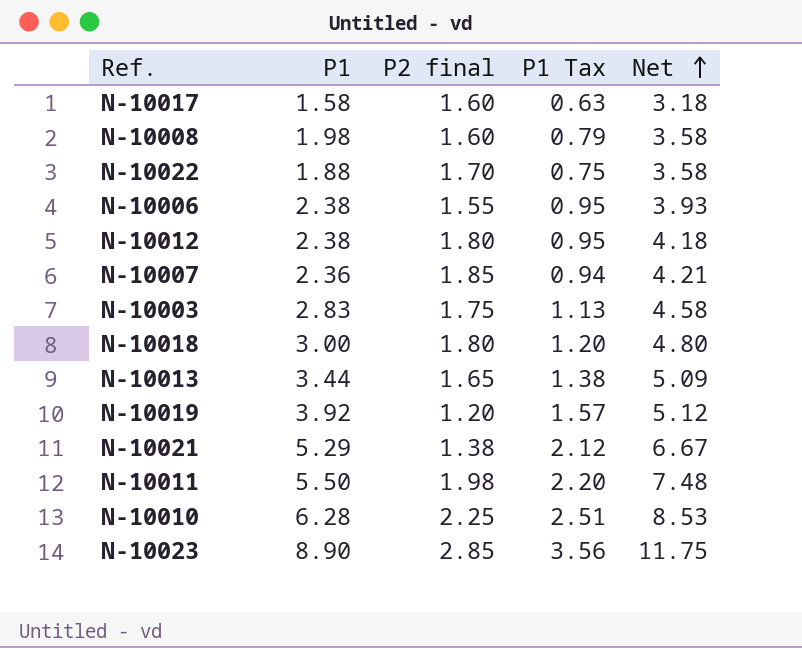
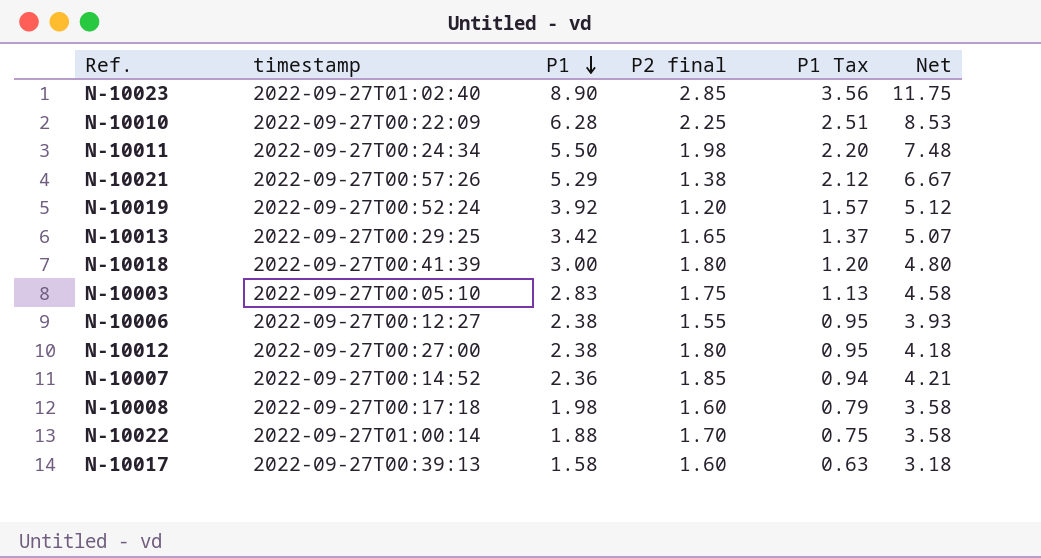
row order: Net ascending -> P1 descending
column timestamp | position: none -> 2
N-10013 | P1: 3.44 -> 3.42
N-10013 | P1 Tax: 1.38 -> 1.37
N-10013 | Net: 5.09 -> 5.07

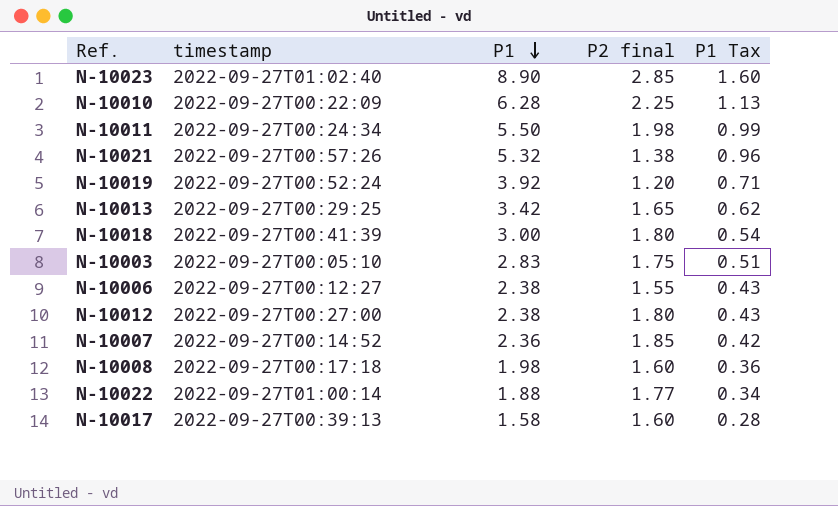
column Net | formula: [P1] + [P2 final] -> none
column P1 Tax | formula: [P1] * 0.4 -> [P1] * 0.18
N-10021 | P1: 5.29 -> 5.32
N-10022 | P2 final: 1.70 -> 1.77

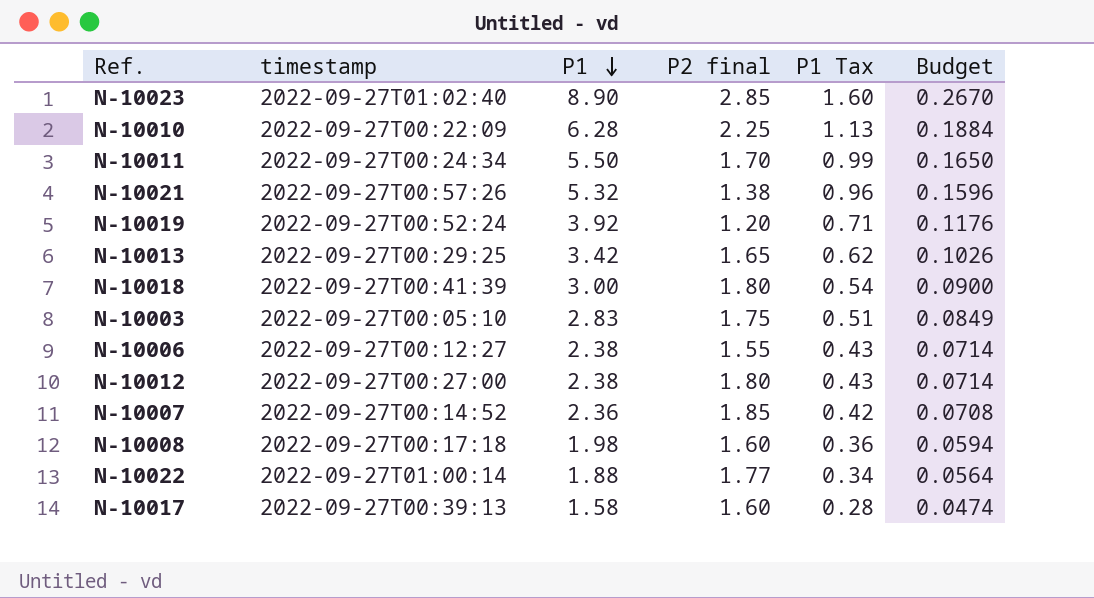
column Budget | formula: none -> [P1] * 0.03
N-10011 | P2 final: 1.98 -> 1.70

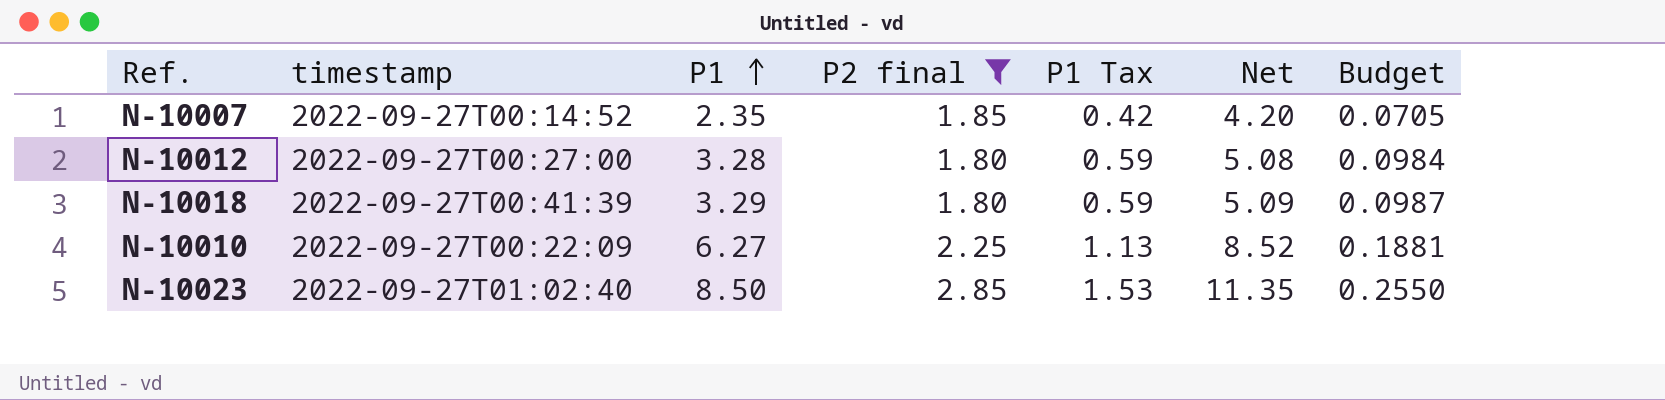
filter: none -> P2 final >= 1.80
row order: P1 descending -> P1 ascending
column Net | formula: none -> [P1] + [P2 final]
N-10007 | P1: 2.36 -> 2.35
N-10007 | Budget: 0.0708 -> 0.0705
N-10012 | P1: 2.38 -> 3.28
N-10012 | P1 Tax: 0.43 -> 0.59
N-10012 | Budget: 0.0714 -> 0.0984
N-10018 | P1: 3.00 -> 3.29
N-10018 | P1 Tax: 0.54 -> 0.59
N-10018 | Budget: 0.0900 -> 0.0987
N-10010 | P1: 6.28 -> 6.27
N-10010 | Budget: 0.1884 -> 0.1881
N-10023 | P1: 8.90 -> 8.50
N-10023 | P1 Tax: 1.60 -> 1.53
N-10023 | Budget: 0.2670 -> 0.2550

